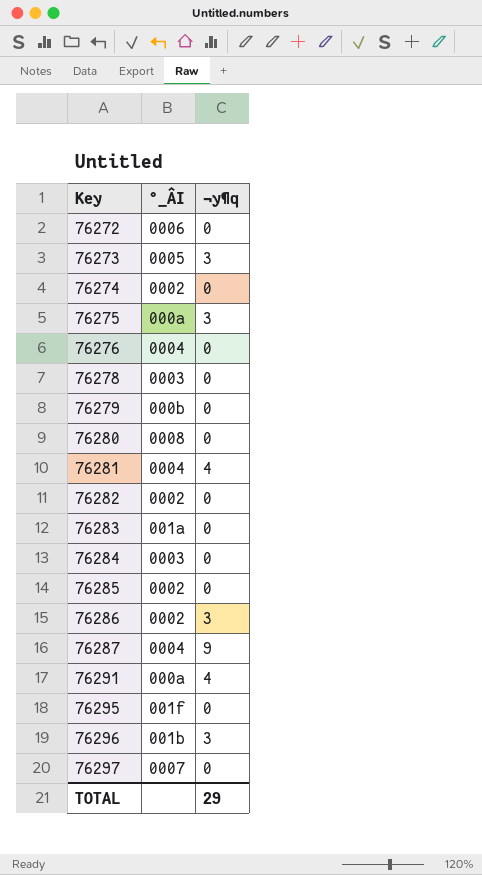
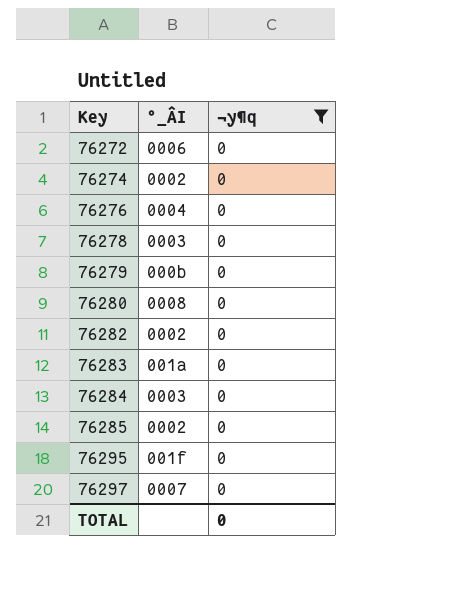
filter: none -> ¬y¶q = 0
TOTAL | ¬y¶q: 29 -> 0

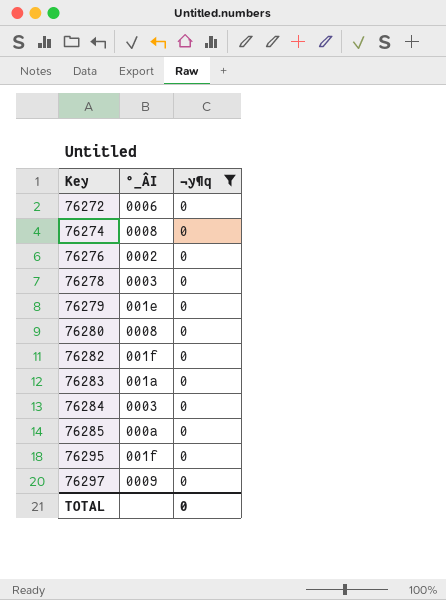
76274 | °_ÂI: 0002 -> 0008
76276 | °_ÂI: 0004 -> 0002
76279 | °_ÂI: 000b -> 001e
76282 | °_ÂI: 0002 -> 001f
76285 | °_ÂI: 0002 -> 000a
76297 | °_ÂI: 0007 -> 0009

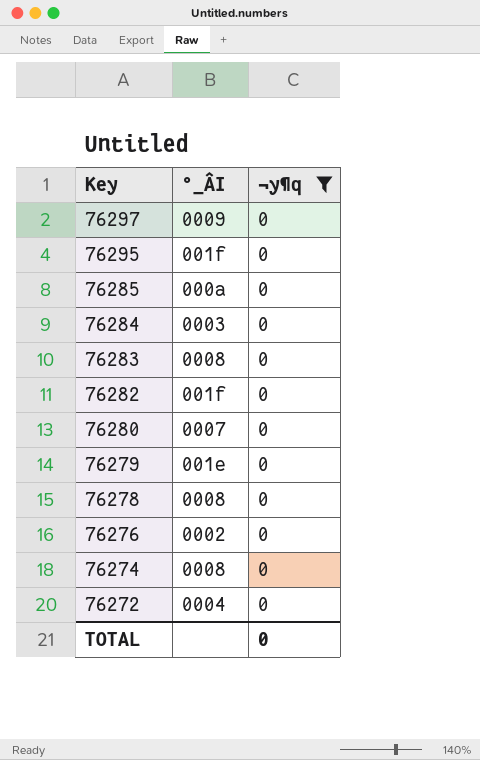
row order: Key ascending -> Key descending
76283 | °_ÂI: 001a -> 0008
76280 | °_ÂI: 0008 -> 0007
76278 | °_ÂI: 0003 -> 0008
76272 | °_ÂI: 0006 -> 0004

